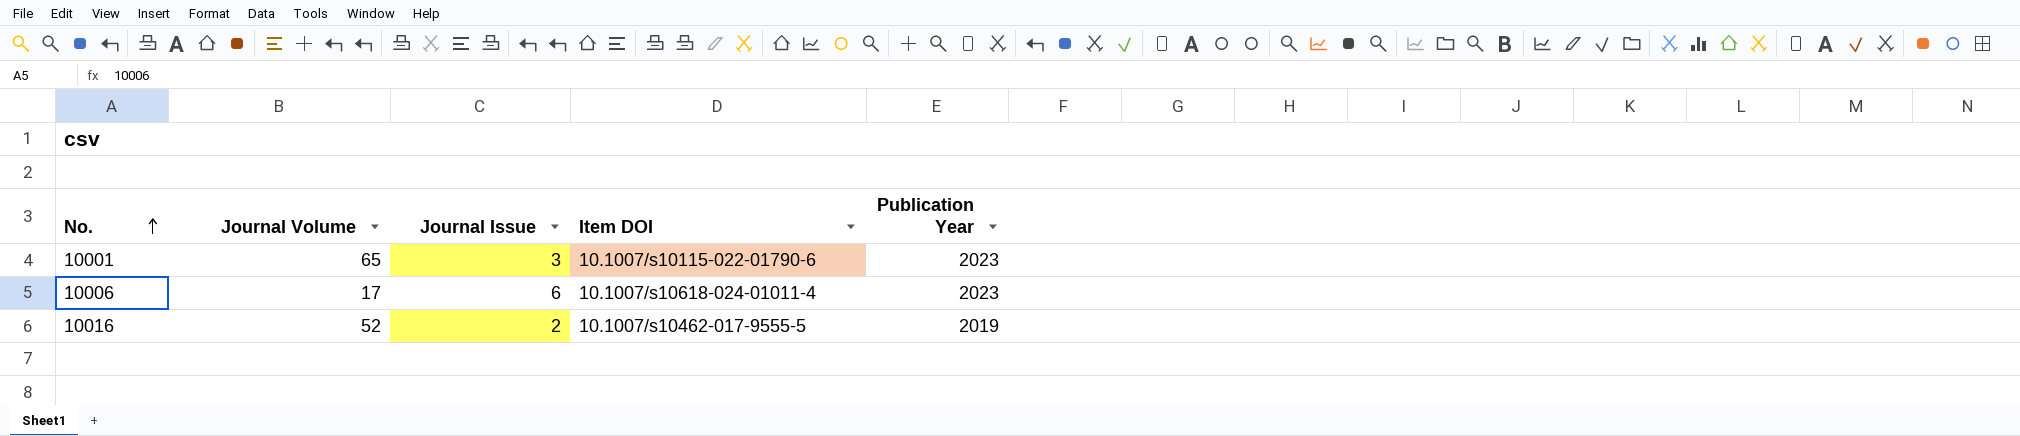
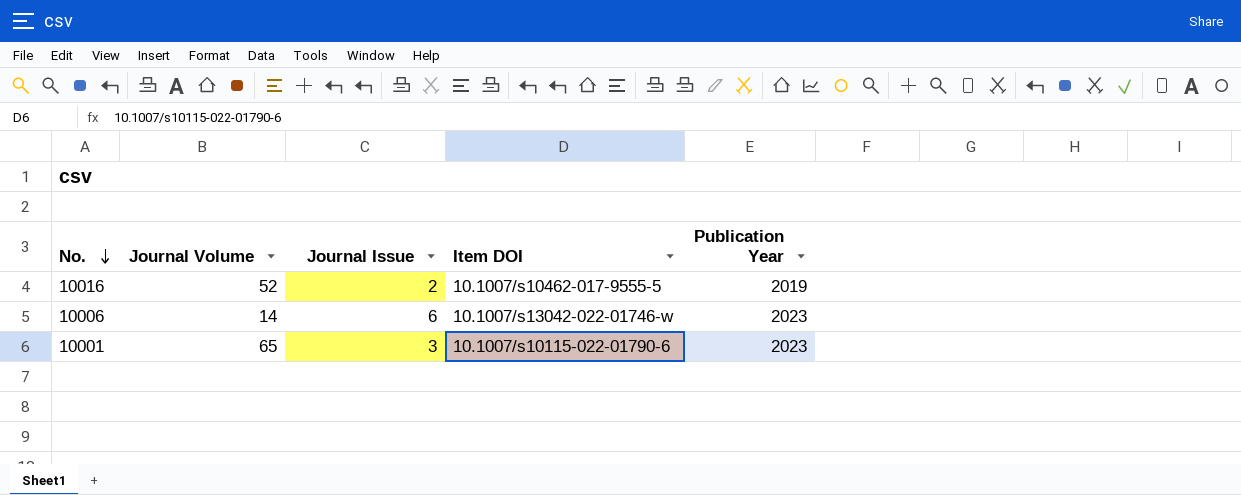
row order: No. ascending -> No. descending
10006 | Journal Volume: 17 -> 14
10006 | Item DOI: 10.1007/s10618-024-01011-4 -> 10.1007/s13042-022-01746-w

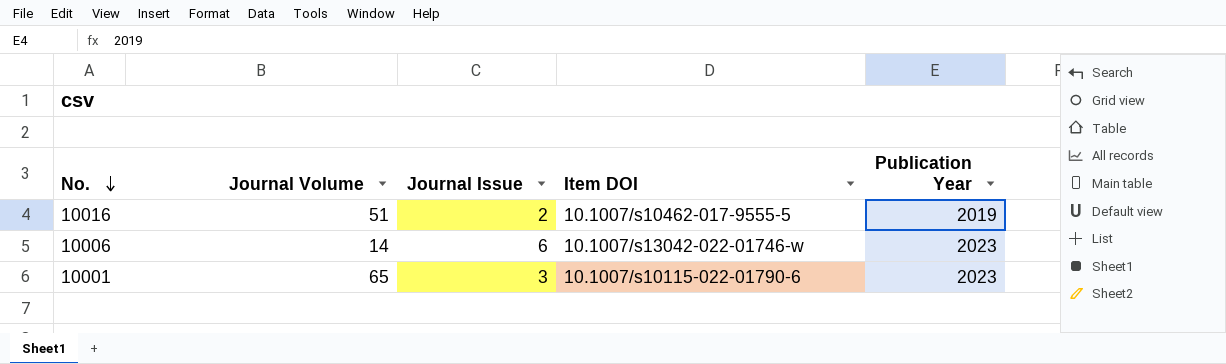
10016 | Journal Volume: 52 -> 51

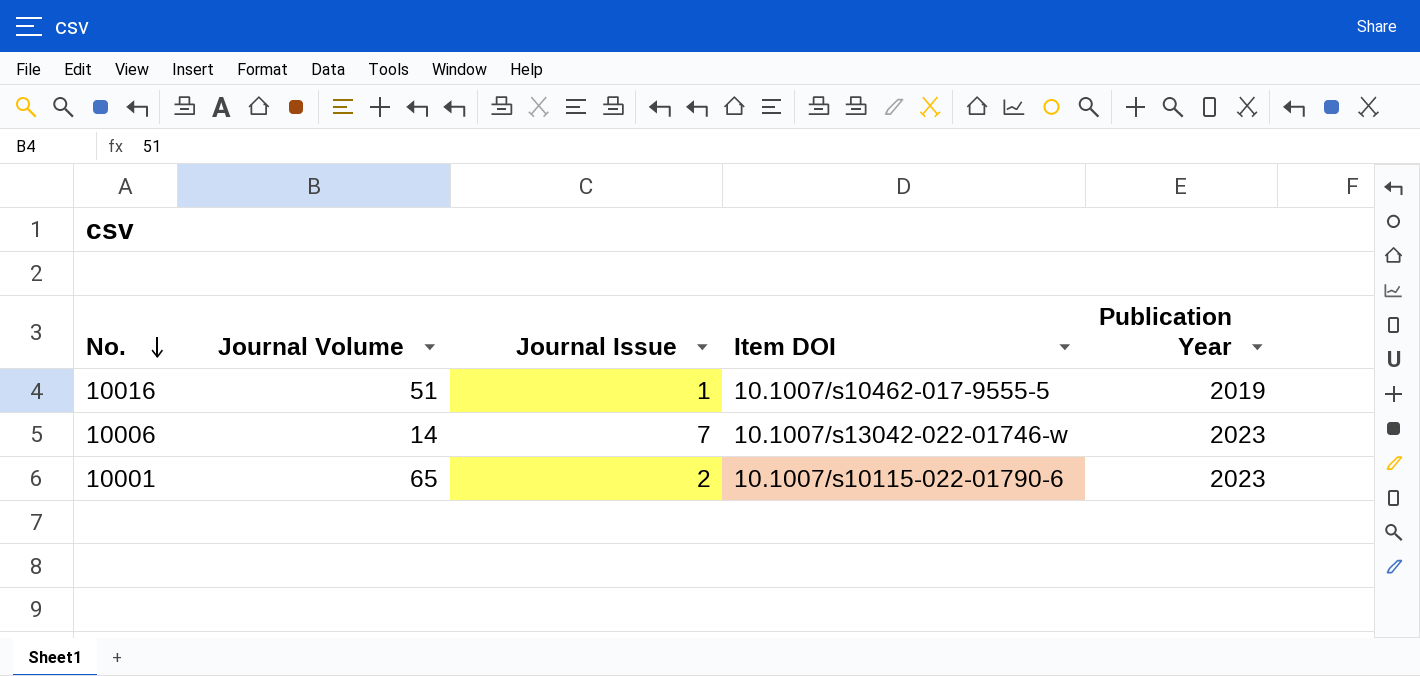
10016 | Journal Issue: 2 -> 1
10006 | Journal Issue: 6 -> 7
10001 | Journal Issue: 3 -> 2

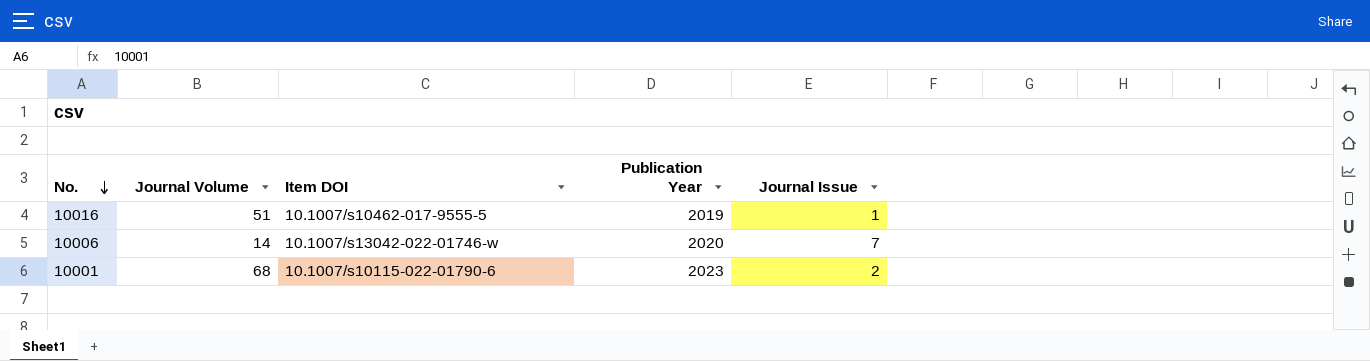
column Journal Issue | position: 3 -> 5
10006 | Publication Year: 2023 -> 2020
10001 | Journal Volume: 65 -> 68

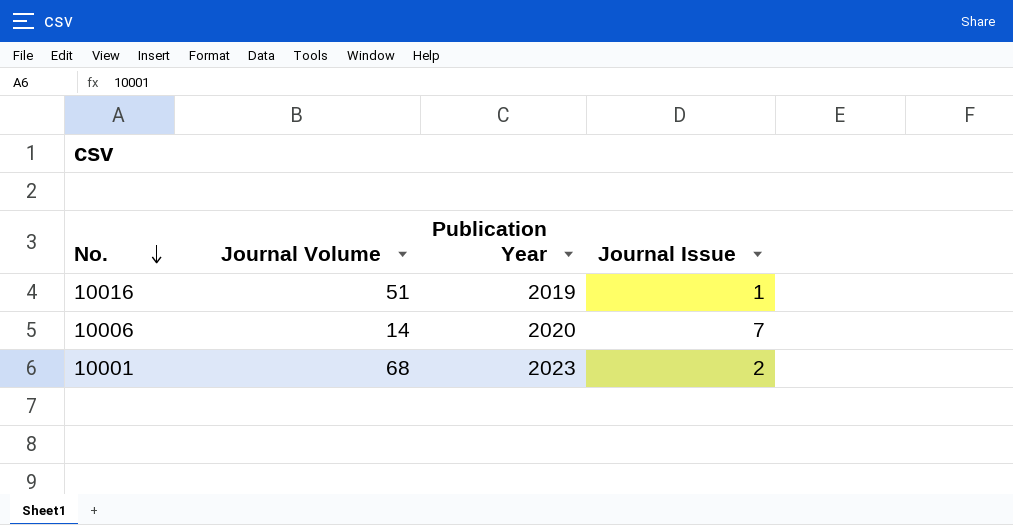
column Item DOI | position: 3 -> none

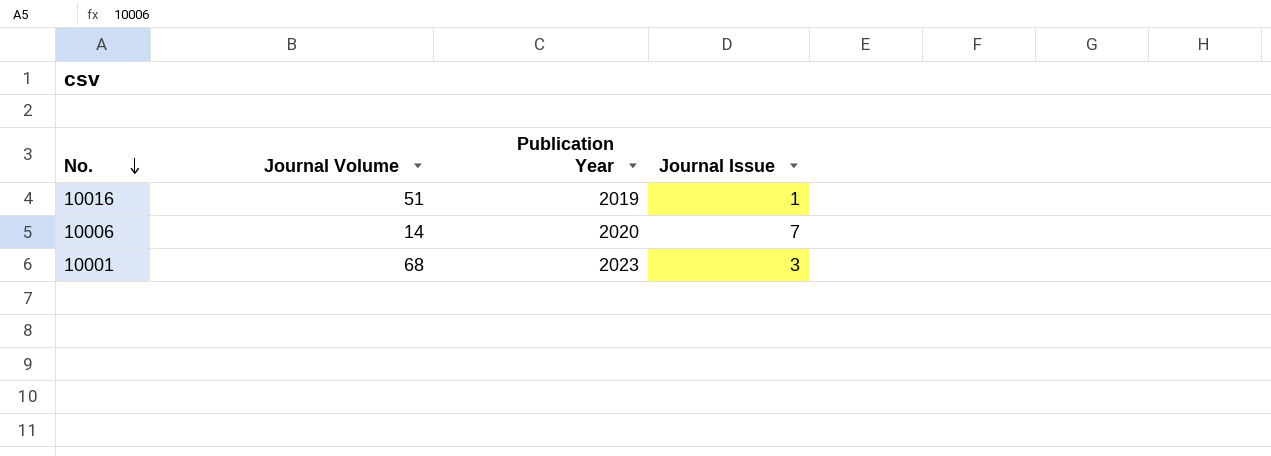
10001 | Journal Issue: 2 -> 3

